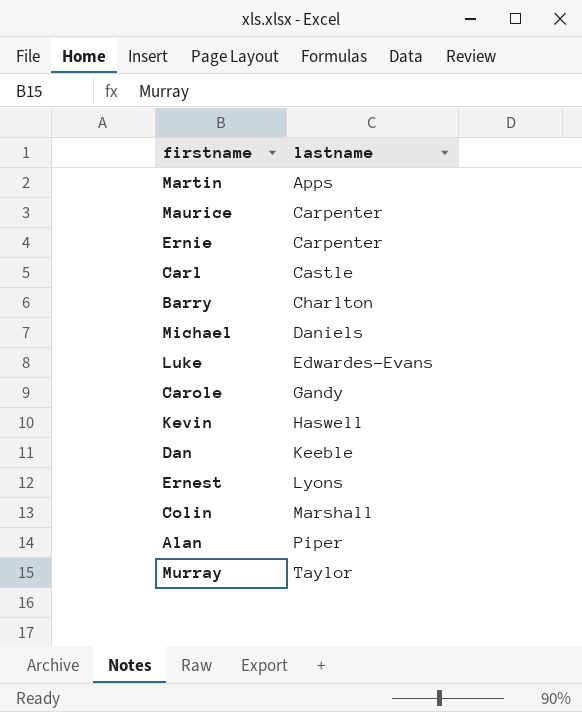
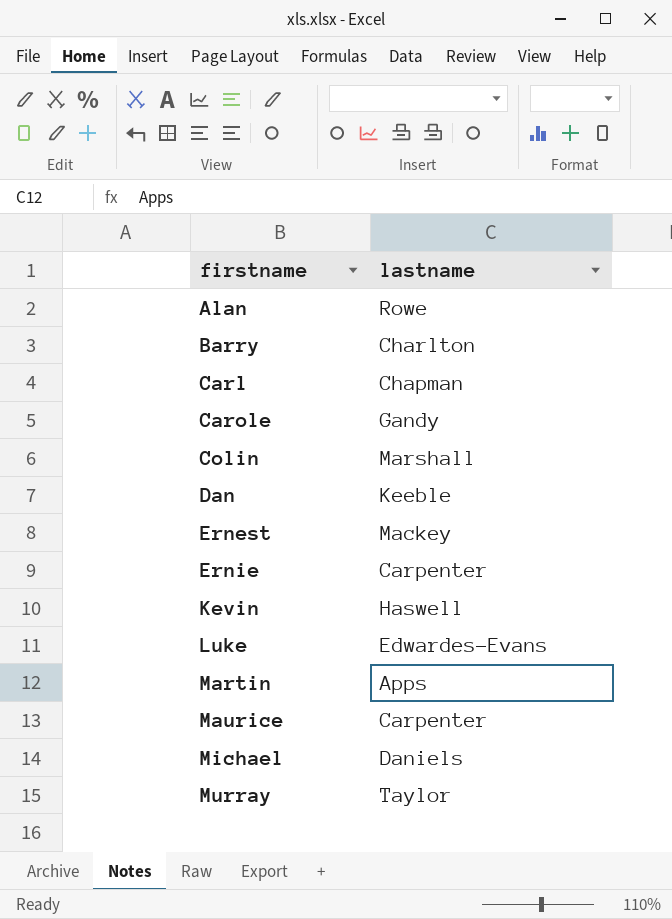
row order: lastname ascending -> firstname ascending
Alan | lastname: Piper -> Rowe
Carl | lastname: Castle -> Chapman
Ernest | lastname: Lyons -> Mackey

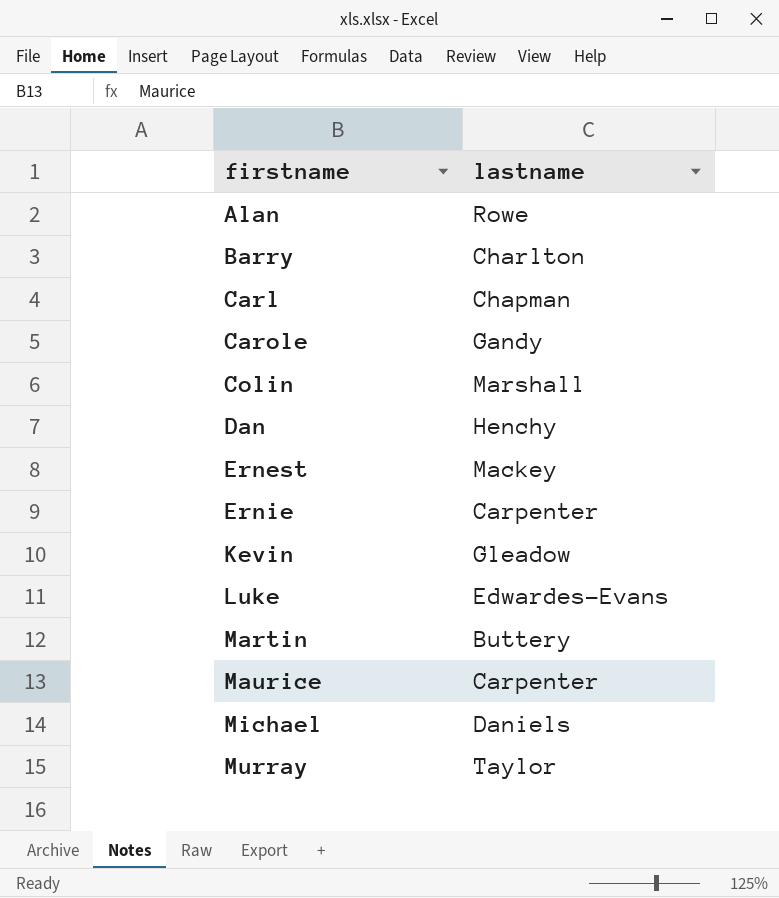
Dan | lastname: Keeble -> Henchy
Kevin | lastname: Haswell -> Gleadow
Martin | lastname: Apps -> Buttery

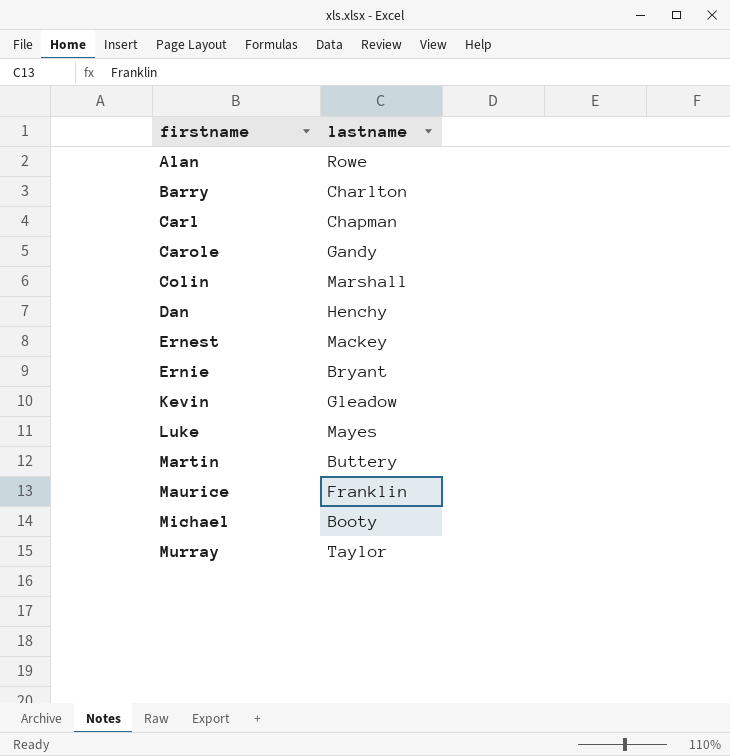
Ernie | lastname: Carpenter -> Bryant
Luke | lastname: Edwardes-Evans -> Mayes
Maurice | lastname: Carpenter -> Franklin
Michael | lastname: Daniels -> Booty

